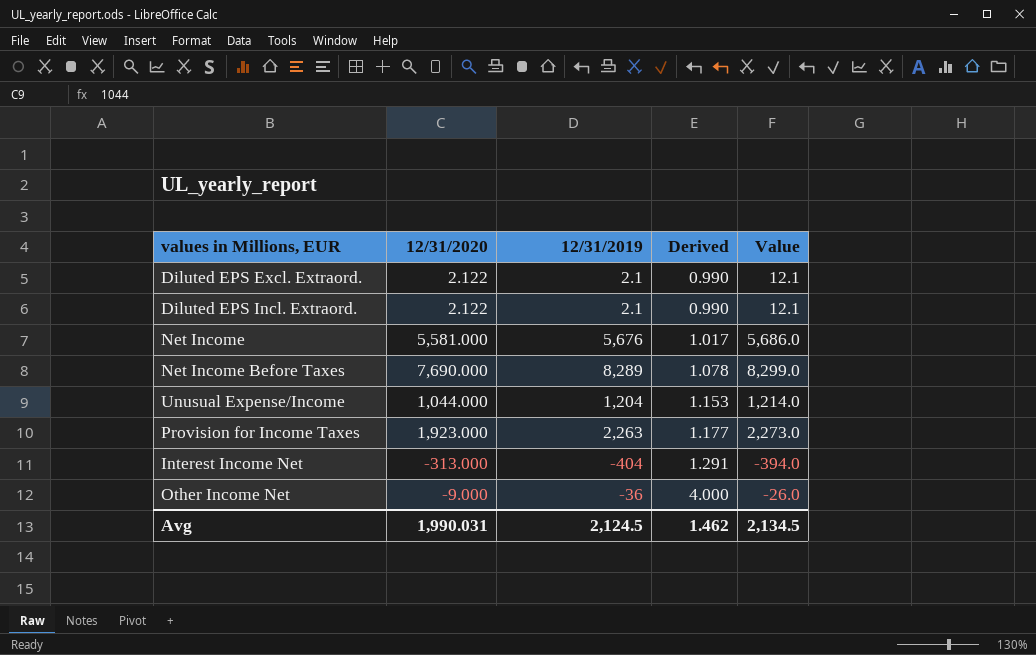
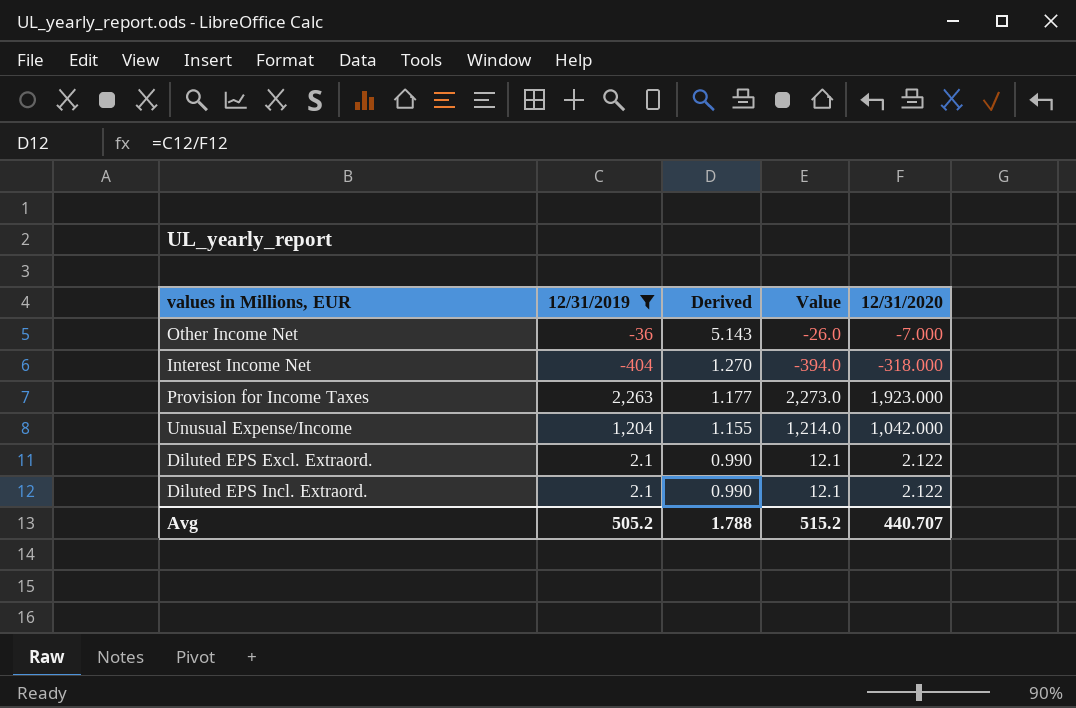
filter: none -> 12/31/2019 <= 2,263
row order: Derived ascending -> Derived descending
column 12/31/2020 | position: 2 -> 5
Other Income Net | Derived: 4.000 -> 5.143
Other Income Net | 12/31/2020: -9.000 -> -7.000
Interest Income Net | Derived: 1.291 -> 1.270
Interest Income Net | 12/31/2020: -313.000 -> -318.000
Unusual Expense/Income | Derived: 1.153 -> 1.155
Unusual Expense/Income | 12/31/2020: 1,044.000 -> 1,042.000
Avg | 12/31/2019: 2,124.5 -> 505.2
Avg | Derived: 1.462 -> 1.788
Avg | Value: 2,134.5 -> 515.2
Avg | 12/31/2020: 1,990.031 -> 440.707

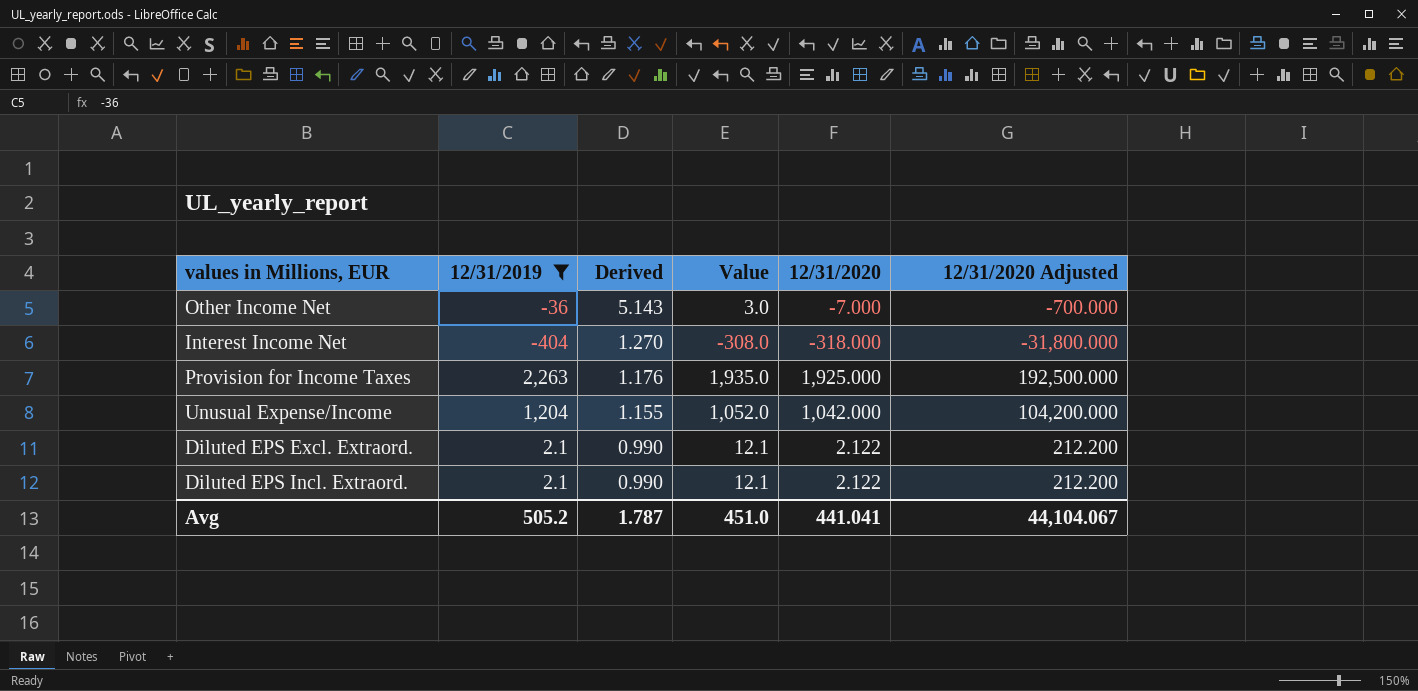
column Value | formula: [12/31/2019] + 10 -> [12/31/2020] + 10
column 12/31/2020 Adjusted | formula: none -> [12/31/2020] * 100
Provision for Income Taxes | Derived: 1.177 -> 1.176
Provision for Income Taxes | 12/31/2020: 1,923.000 -> 1,925.000
Avg | Derived: 1.788 -> 1.787
Avg | Value: 515.2 -> 451.0
Avg | 12/31/2020: 440.707 -> 441.041

